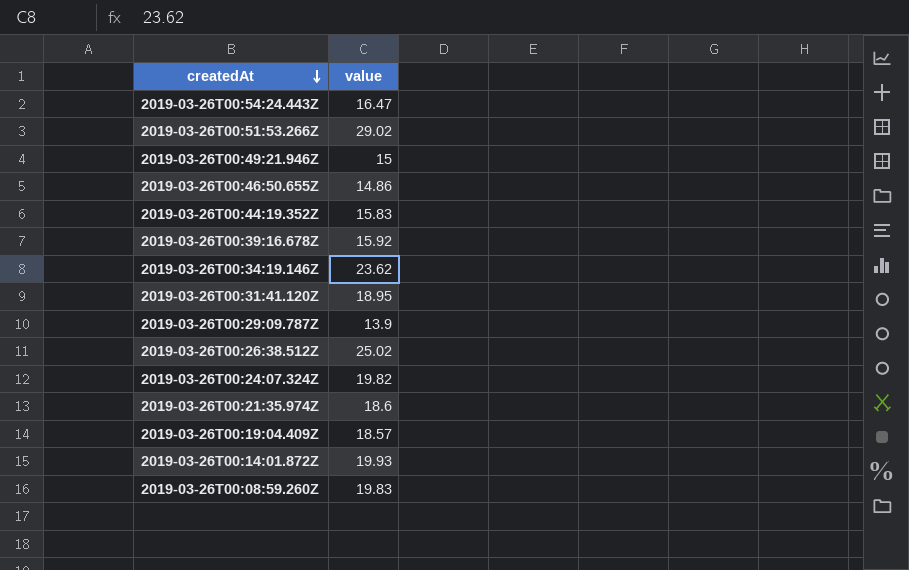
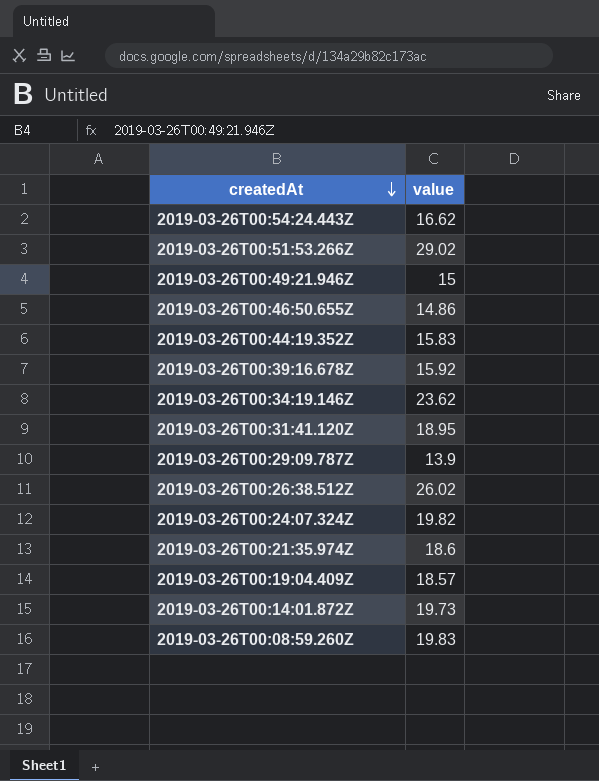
2019-03-26T00:54:24.443Z | value: 16.47 -> 16.62
2019-03-26T00:26:38.512Z | value: 25.02 -> 26.02
2019-03-26T00:14:01.872Z | value: 19.93 -> 19.73

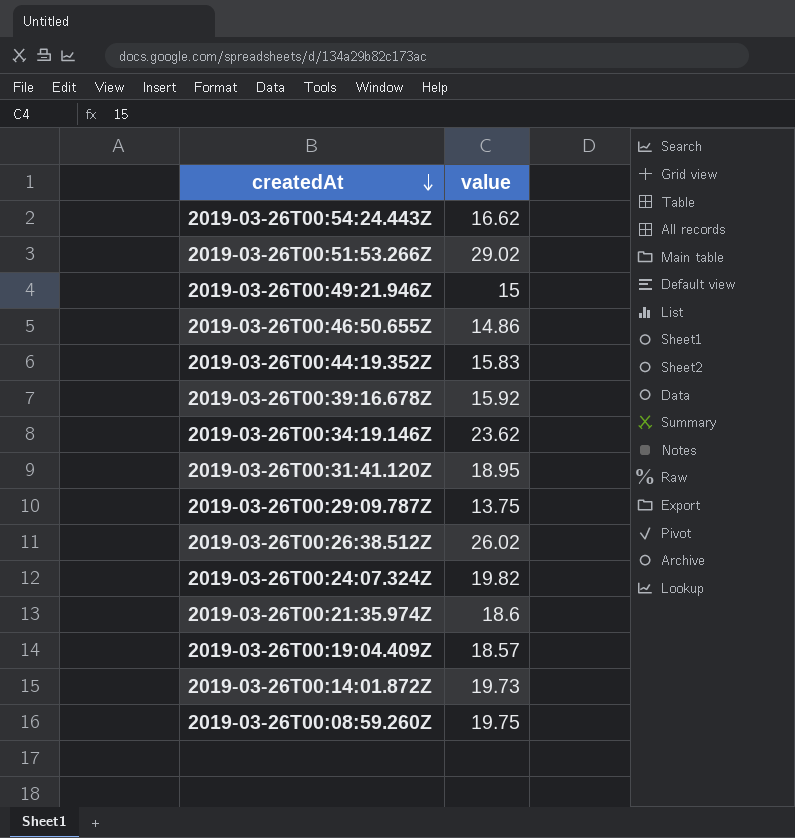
2019-03-26T00:29:09.787Z | value: 13.9 -> 13.75
2019-03-26T00:08:59.260Z | value: 19.83 -> 19.75

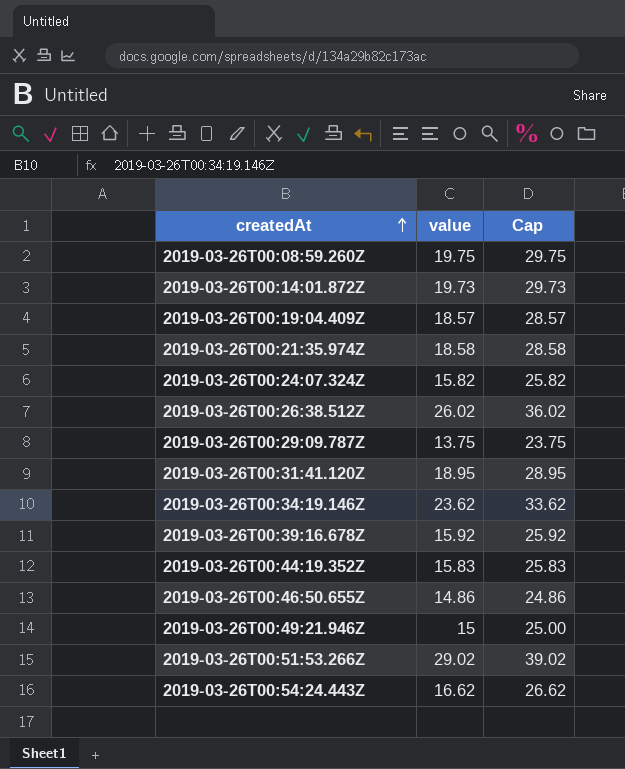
row order: createdAt descending -> createdAt ascending
column Cap | formula: none -> [value] + 10
2019-03-26T00:21:35.974Z | value: 18.6 -> 18.58
2019-03-26T00:24:07.324Z | value: 19.82 -> 15.82

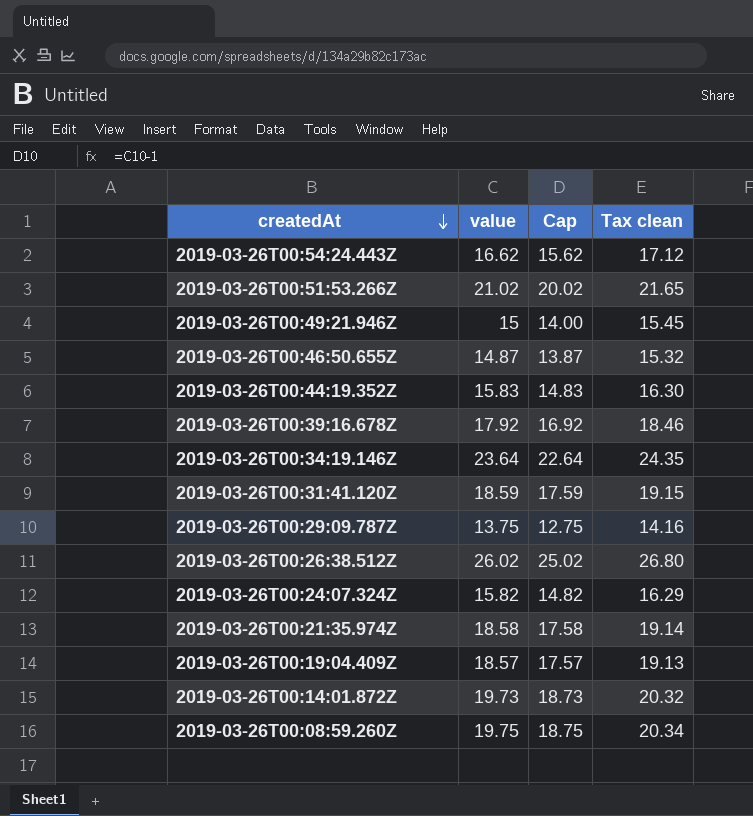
row order: createdAt ascending -> createdAt descending
column Cap | formula: [value] + 10 -> [value] - 1
column Tax clean | formula: none -> [value] * 1.03
2019-03-26T00:51:53.266Z | value: 29.02 -> 21.02
2019-03-26T00:46:50.655Z | value: 14.86 -> 14.87
2019-03-26T00:39:16.678Z | value: 15.92 -> 17.92
2019-03-26T00:34:19.146Z | value: 23.62 -> 23.64
2019-03-26T00:31:41.120Z | value: 18.95 -> 18.59

